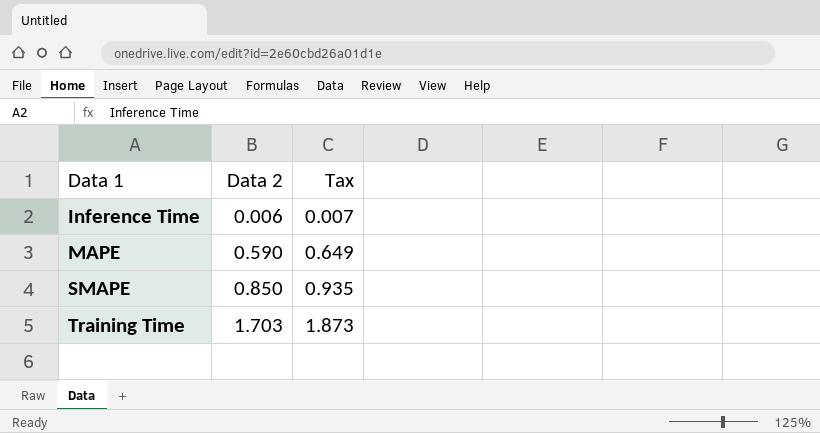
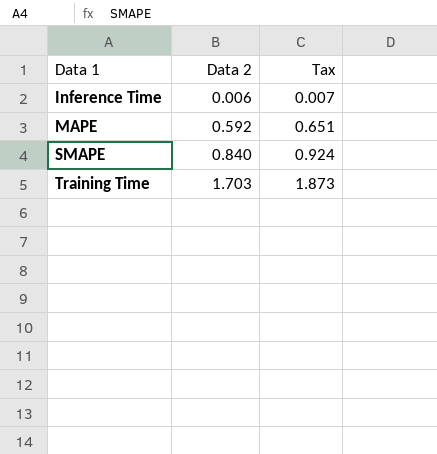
MAPE | Data 2: 0.590 -> 0.592
MAPE | Tax: 0.649 -> 0.651
SMAPE | Data 2: 0.850 -> 0.840
SMAPE | Tax: 0.935 -> 0.924

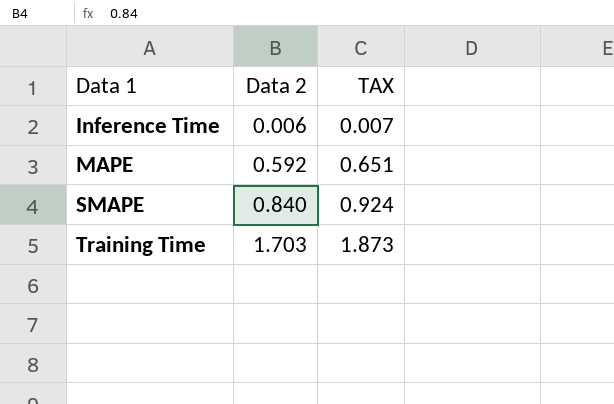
column name: Tax -> TAX

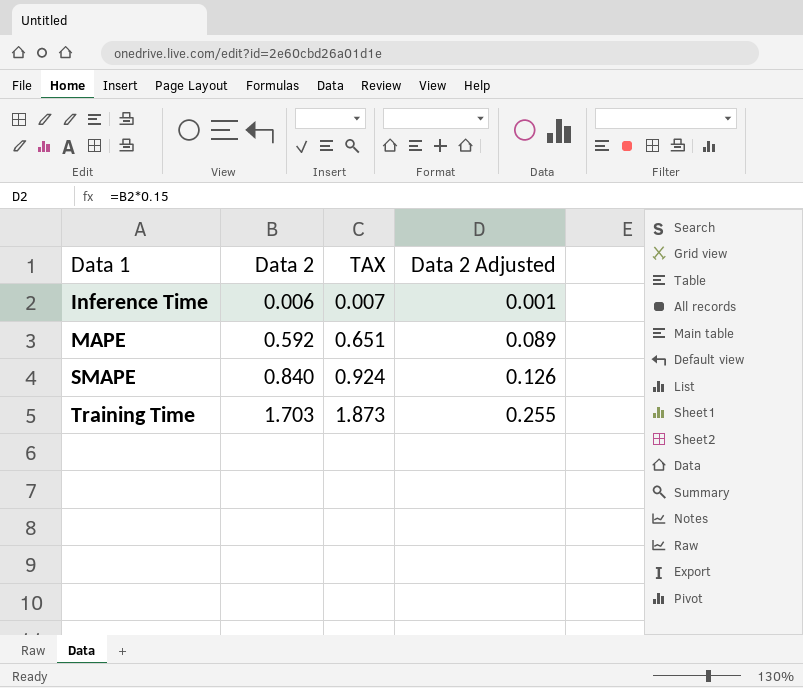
column Data 2 Adjusted | formula: none -> [Data 2] * 0.15

